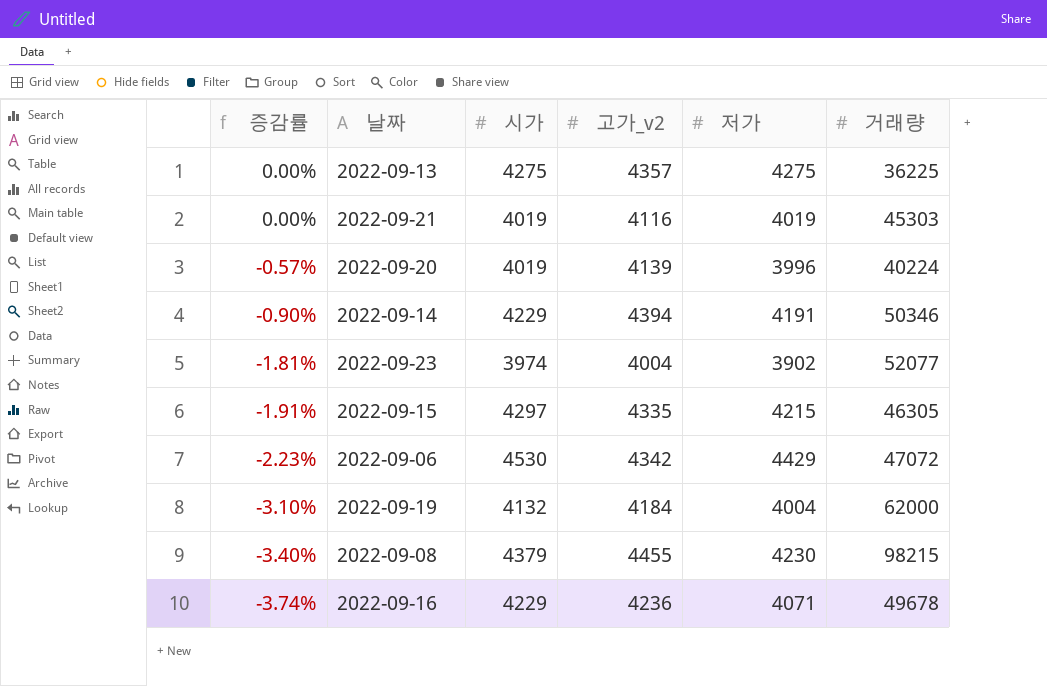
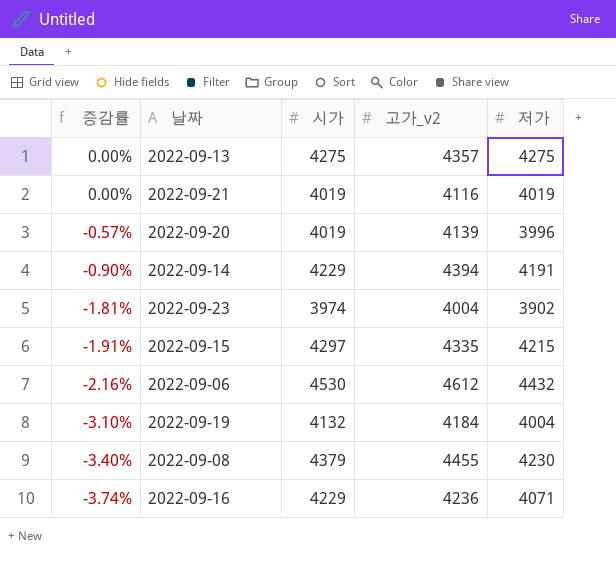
column 거래량 | position: 6 -> none
2022-09-06 | 증감률: -2.23% -> -2.16%
2022-09-06 | 고가_v2: 4342 -> 4612
2022-09-06 | 저가: 4429 -> 4432

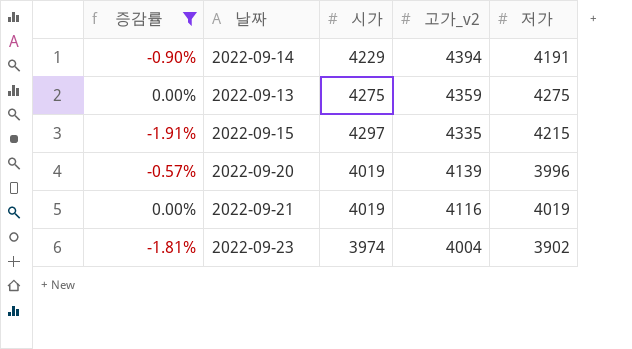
filter: none -> 증감률 >= -1.91%
row order: 증감률 descending -> 고가_v2 descending
2022-09-13 | 고가_v2: 4357 -> 4359

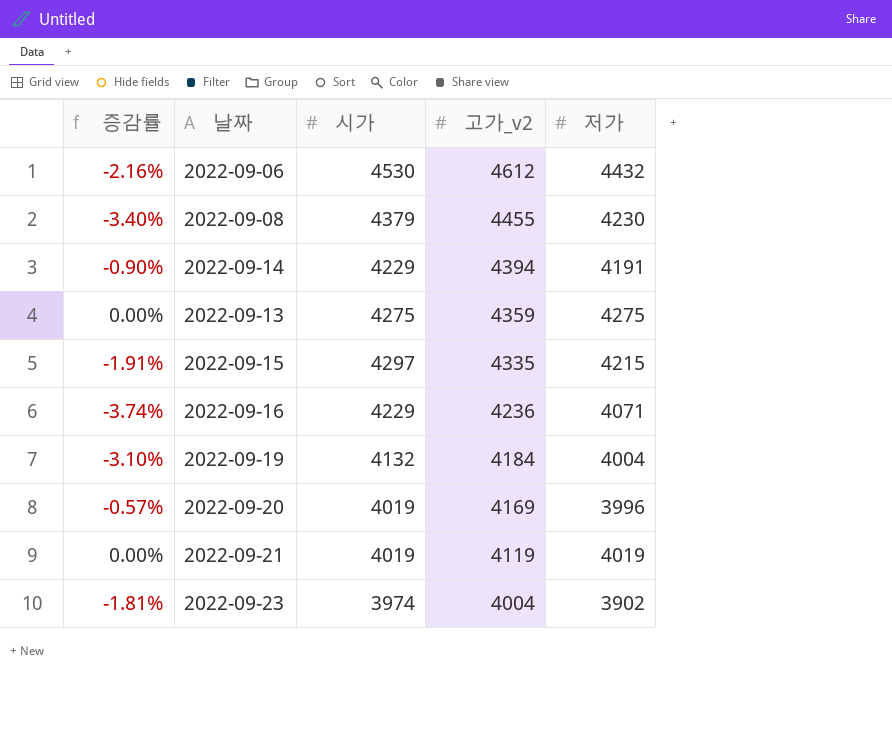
filter: 증감률 >= -1.91% -> none
2022-09-20 | 고가_v2: 4139 -> 4169
2022-09-21 | 고가_v2: 4116 -> 4119

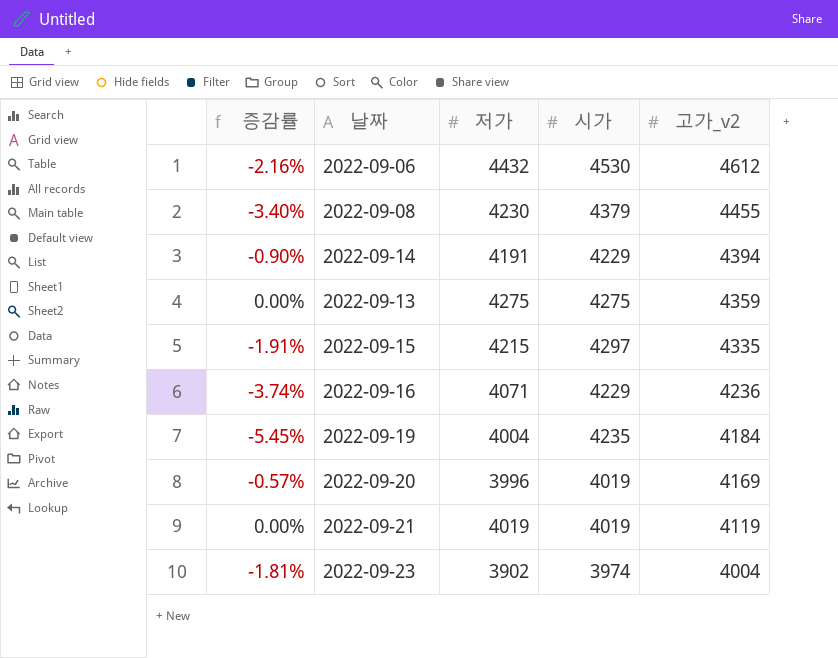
column 저가 | position: 5 -> 3
2022-09-19 | 증감률: -3.10% -> -5.45%
2022-09-19 | 시가: 4132 -> 4235

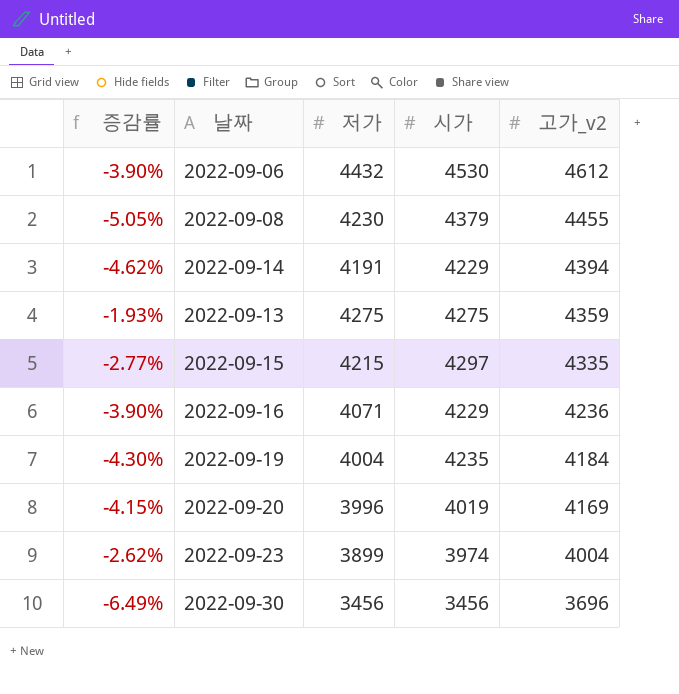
column 증감률 | formula: ([저가] - [시가]) / [시가] -> ([저가] - [고가_v2]) / [고가_v2]
row 2022-09-21: 0.00% | 4019 | 4019 | 4119 -> none
2022-09-23 | 저가: 3902 -> 3899
row 2022-09-30: none -> -6.49% | 3456 | 3456 | 3696

